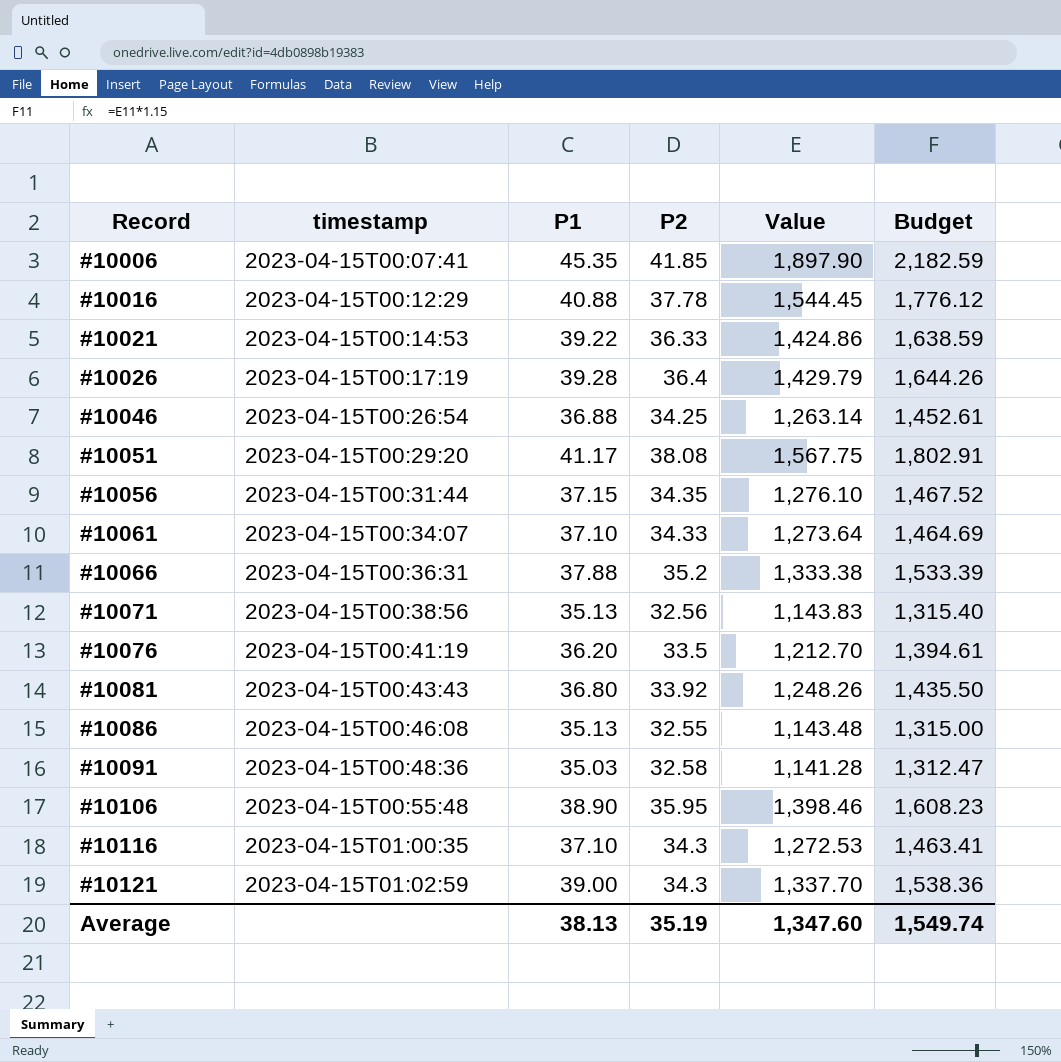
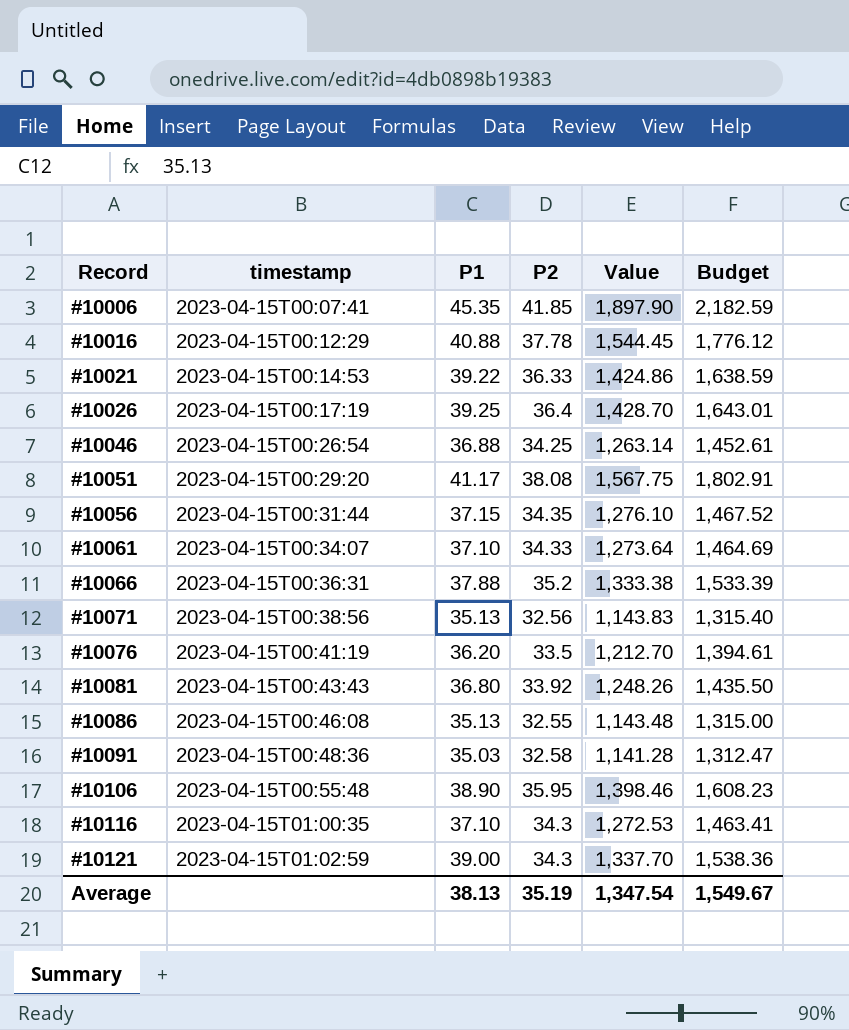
#10026 | P1: 39.28 -> 39.25
#10026 | Value: 1,429.79 -> 1,428.70
#10026 | Budget: 1,644.26 -> 1,643.01
Average | Value: 1,347.60 -> 1,347.54
Average | Budget: 1,549.74 -> 1,549.67

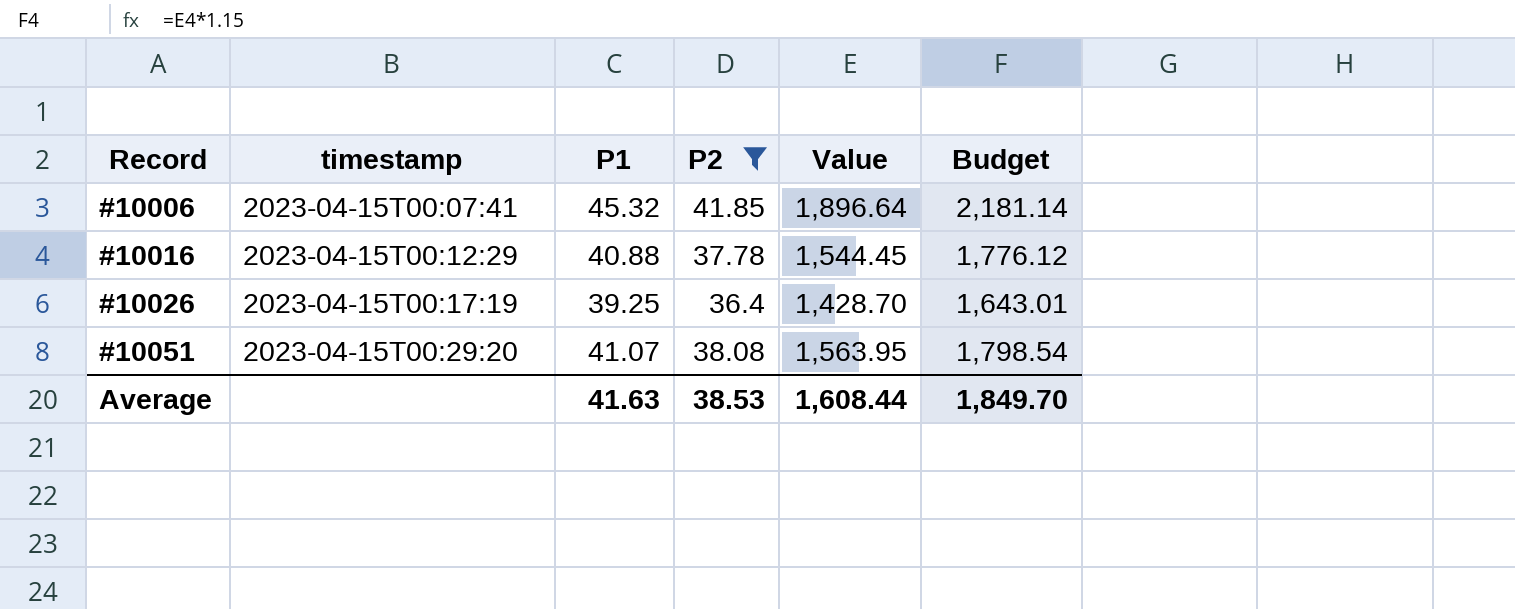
filter: none -> P2 >= 36.4
#10006 | P1: 45.35 -> 45.32
#10006 | Value: 1,897.90 -> 1,896.64
#10006 | Budget: 2,182.59 -> 2,181.14
#10051 | P1: 41.17 -> 41.07
#10051 | Value: 1,567.75 -> 1,563.95
#10051 | Budget: 1,802.91 -> 1,798.54
Average | P1: 38.13 -> 41.63
Average | P2: 35.19 -> 38.53
Average | Value: 1,347.54 -> 1,608.44
Average | Budget: 1,549.67 -> 1,849.70

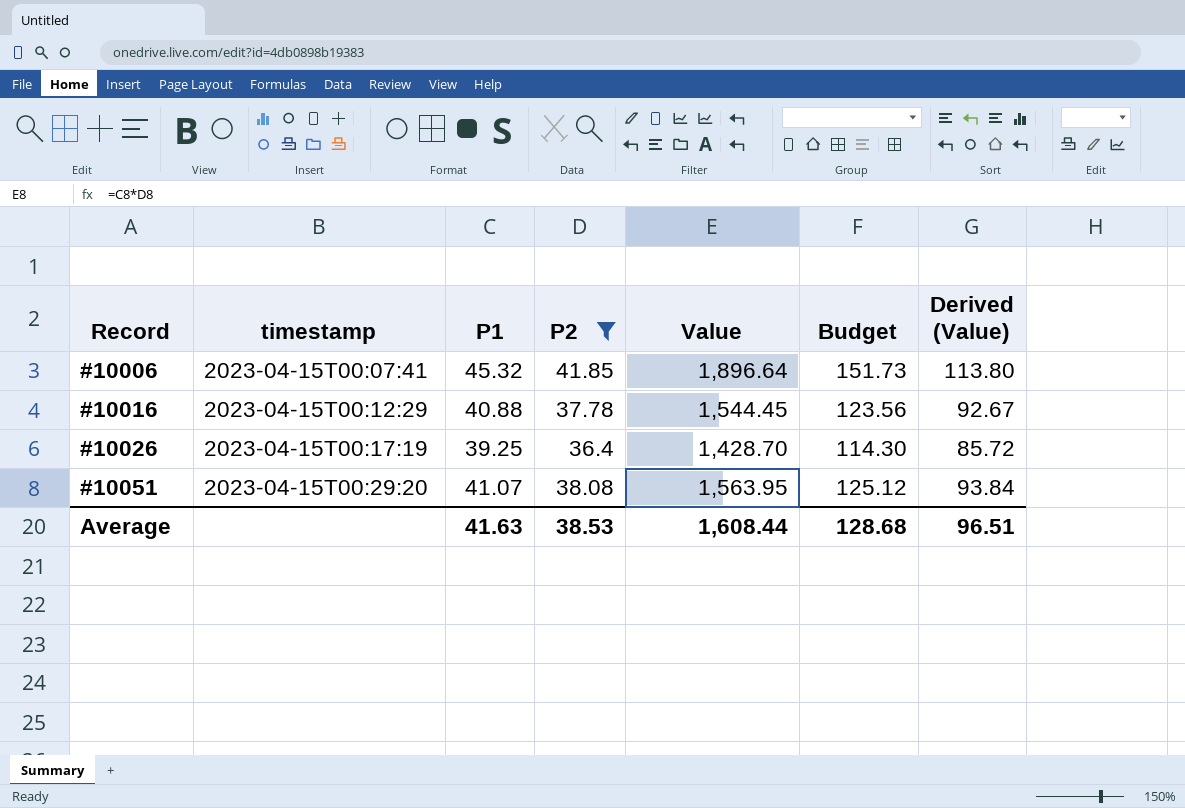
column Budget | formula: [Value] * 1.15 -> [Value] * 0.08
column Derived (Value) | formula: none -> [Value] * 0.06
Average | Budget: 1,849.70 -> 128.68

